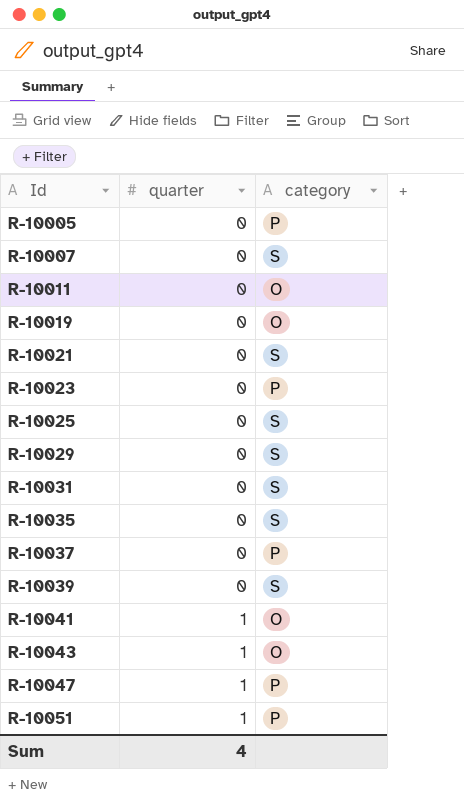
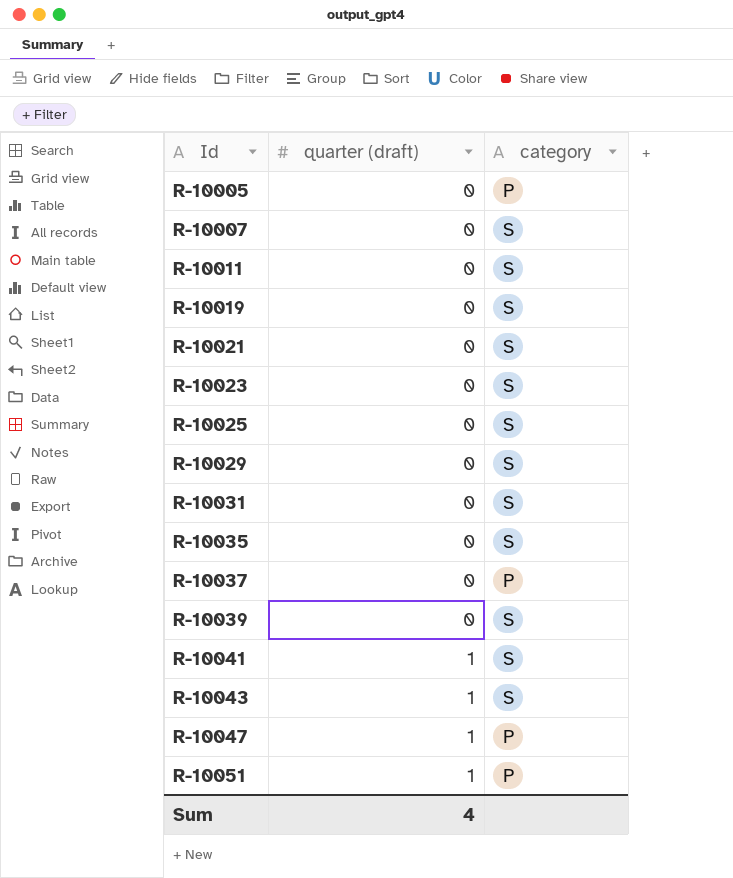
column name: quarter -> quarter (draft)
R-10011 | category: O -> S
R-10019 | category: O -> S
R-10023 | category: P -> S
R-10041 | category: O -> S
R-10043 | category: O -> S

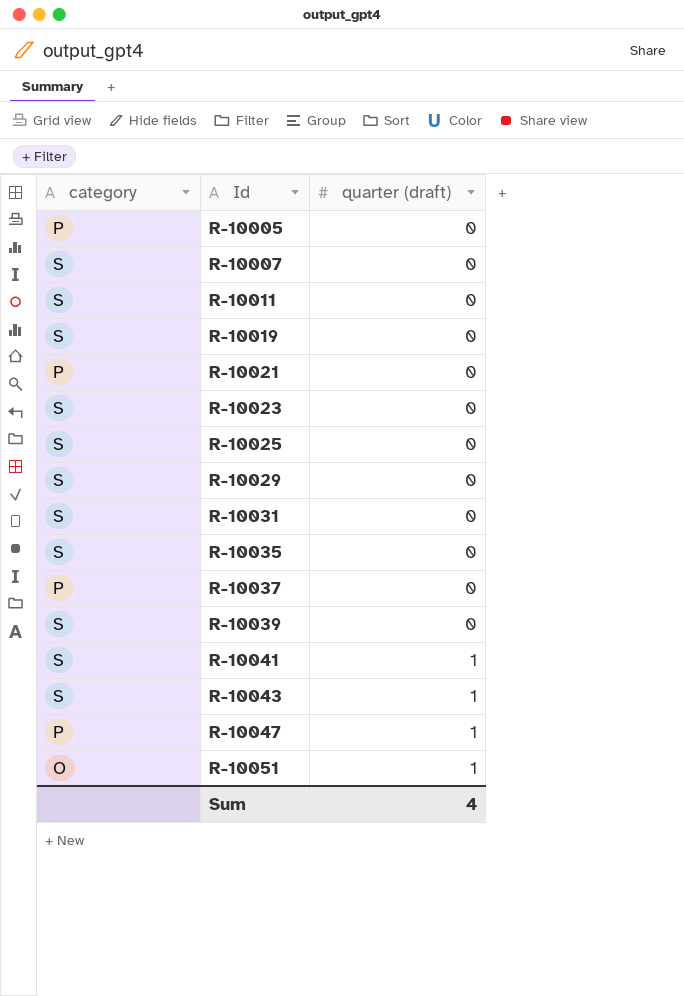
column category | position: 3 -> 1
R-10021 | category: S -> P
R-10051 | category: P -> O

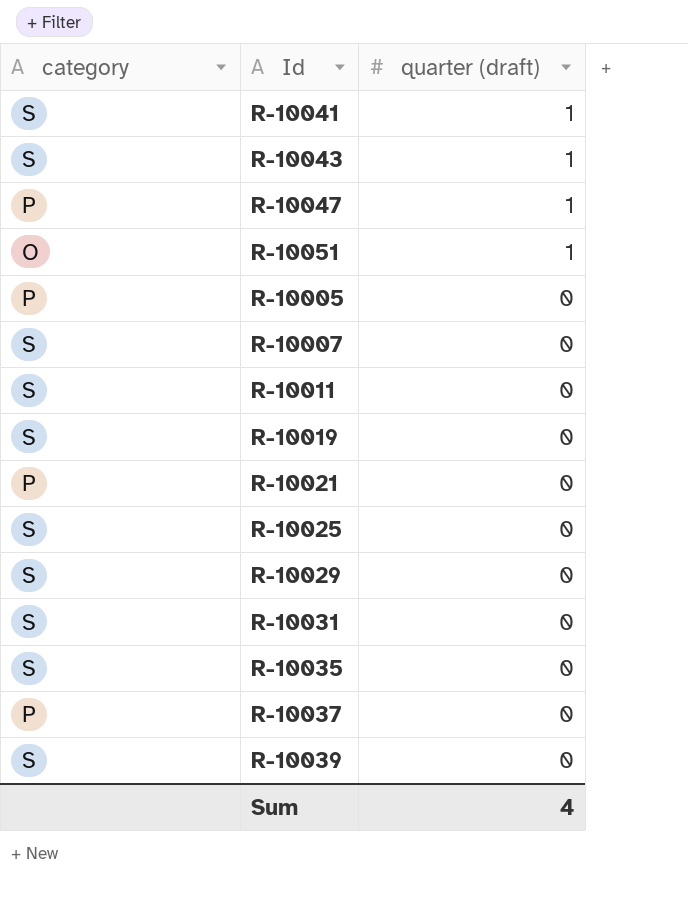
row order: Id ascending -> quarter (draft) descending
row R-10023: S | 0 -> none

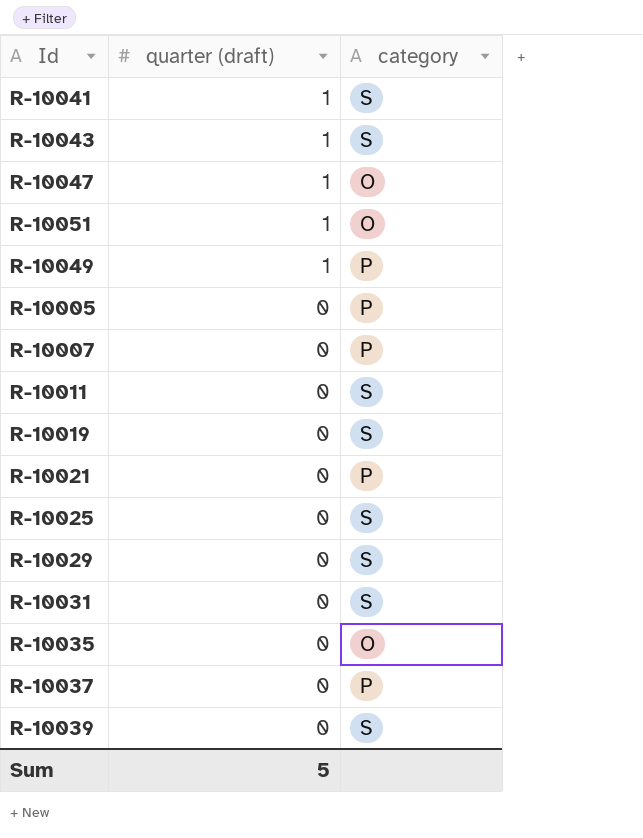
column category | position: 1 -> 3
R-10047 | category: P -> O
row R-10049: none -> 1 | P
R-10007 | category: S -> P
R-10035 | category: S -> O
Sum | quarter (draft): 4 -> 5

